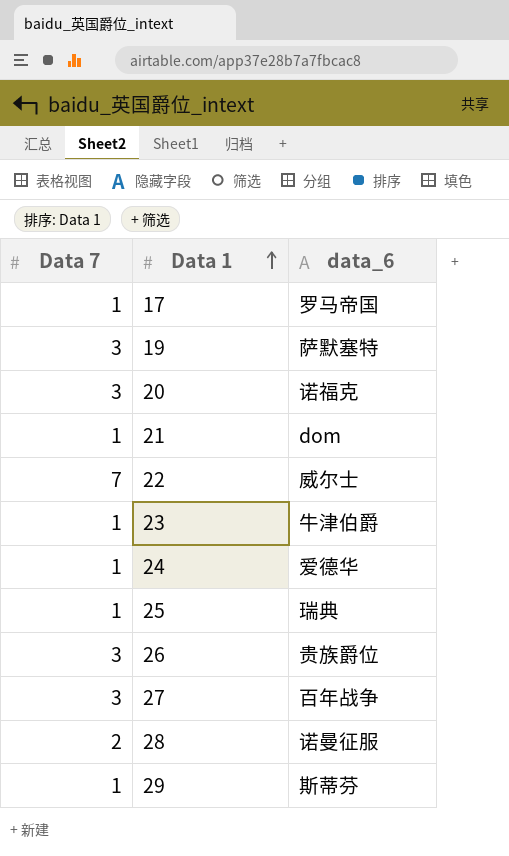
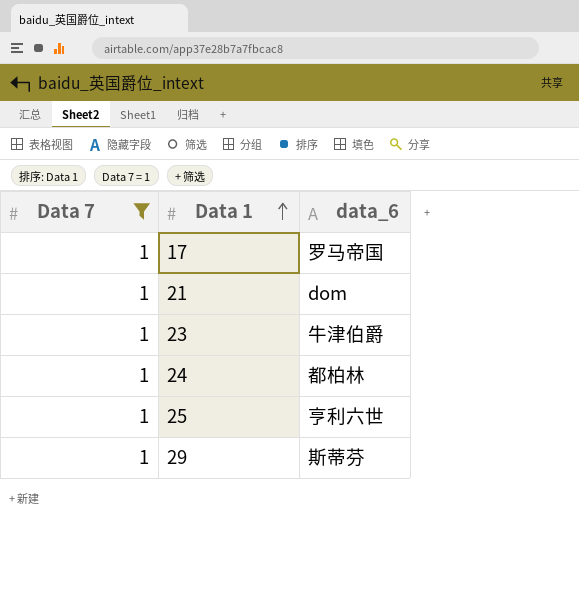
filter: none -> Data 7 = 1
24 | data_6: 爱德华 -> 都柏林
25 | data_6: 瑞典 -> 亨利六世

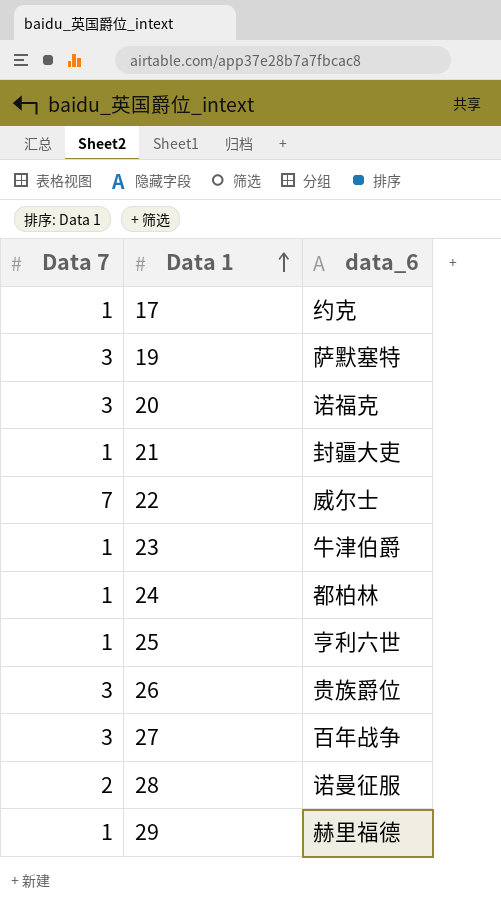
filter: Data 7 = 1 -> none
17 | data_6: 罗马帝国 -> 约克
21 | data_6: dom -> 封疆大吏
29 | data_6: 斯蒂芬 -> 赫里福德

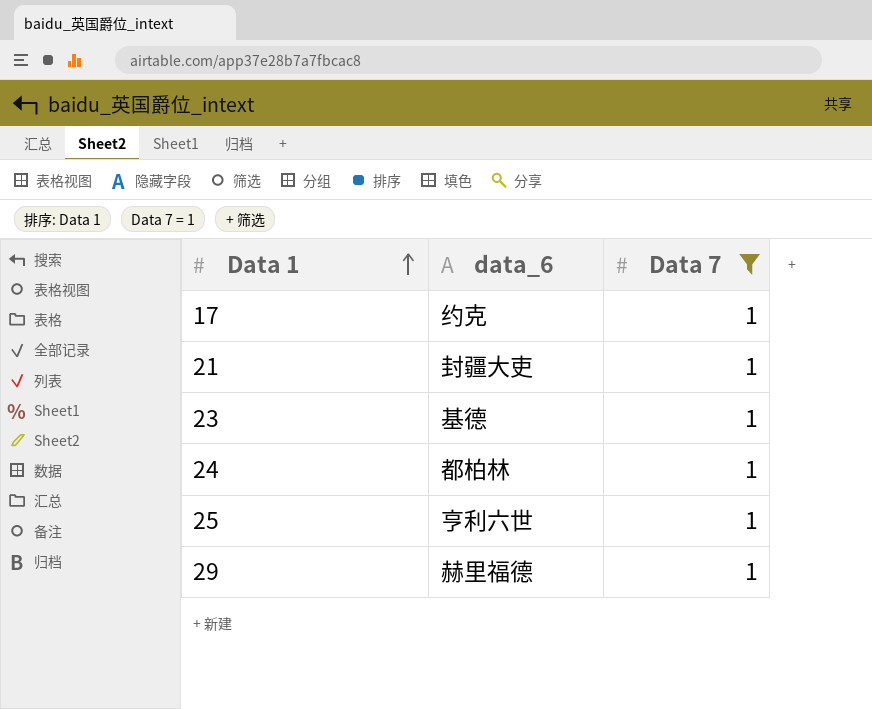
filter: none -> Data 7 = 1
column Data 7 | position: 1 -> 3
23 | data_6: 牛津伯爵 -> 基德

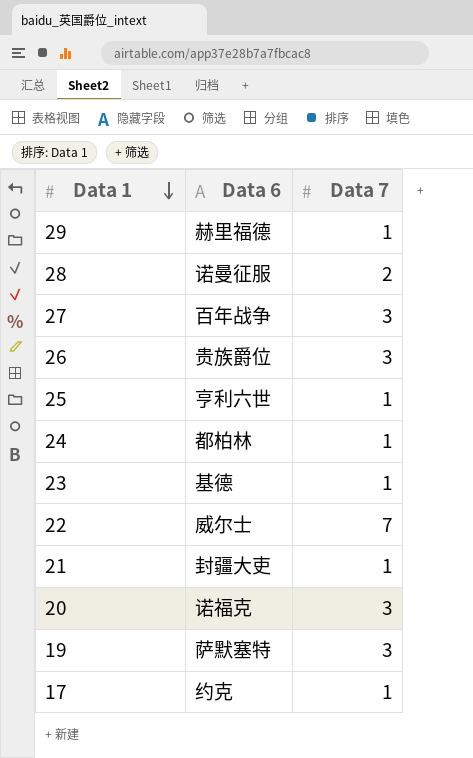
filter: Data 7 = 1 -> none
row order: Data 1 ascending -> Data 1 descending
column name: data_6 -> Data 6

